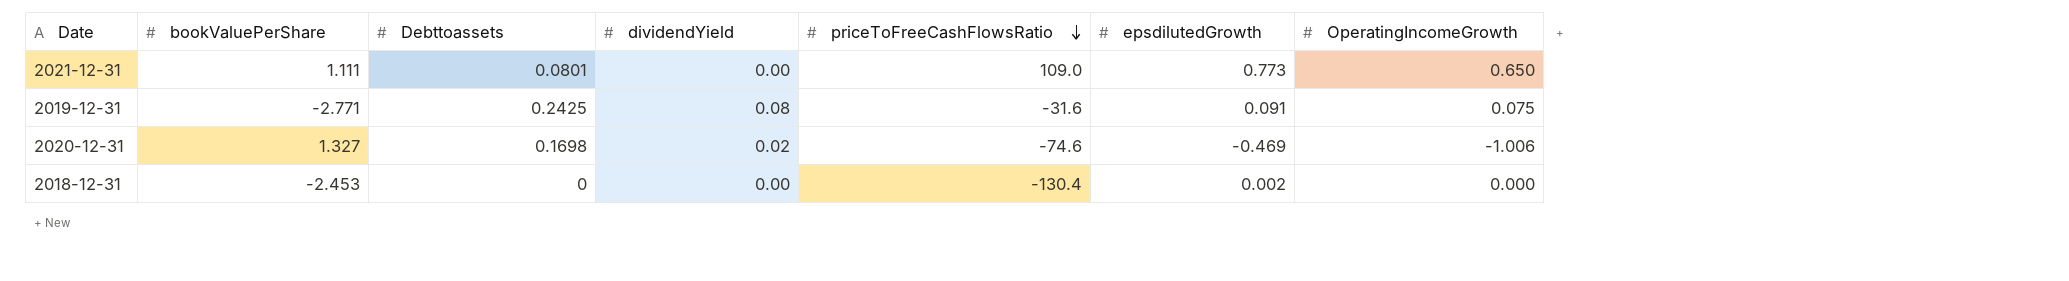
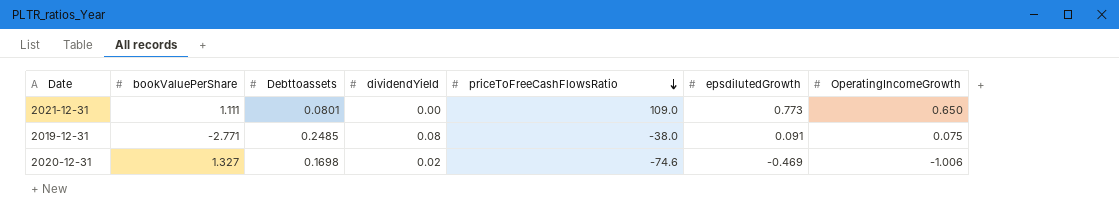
row 2018-12-31: -2.453 | 0 | 0.00 | -130.4 | 0.002 | 0.000 -> none
2019-12-31 | Debttoassets: 0.2425 -> 0.2485
2019-12-31 | priceToFreeCashFlowsRatio: -31.6 -> -38.0

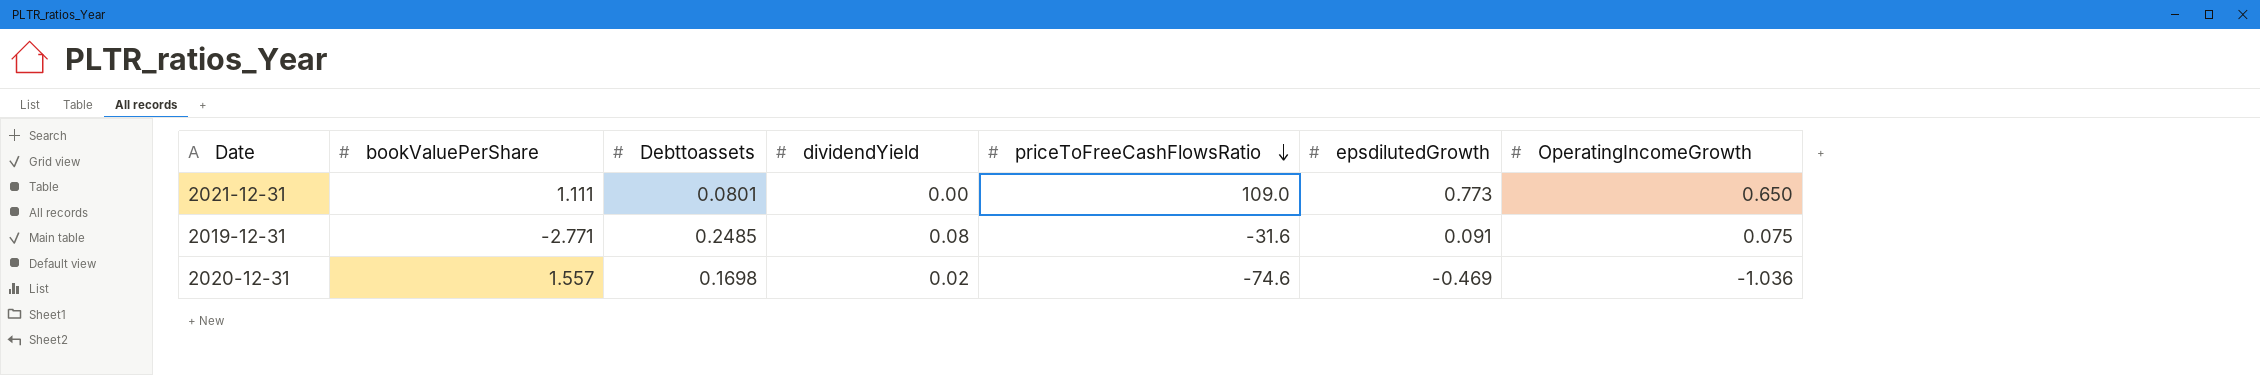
2019-12-31 | priceToFreeCashFlowsRatio: -38.0 -> -31.6
2020-12-31 | bookValuePerShare: 1.327 -> 1.557
2020-12-31 | OperatingIncomeGrowth: -1.006 -> -1.036

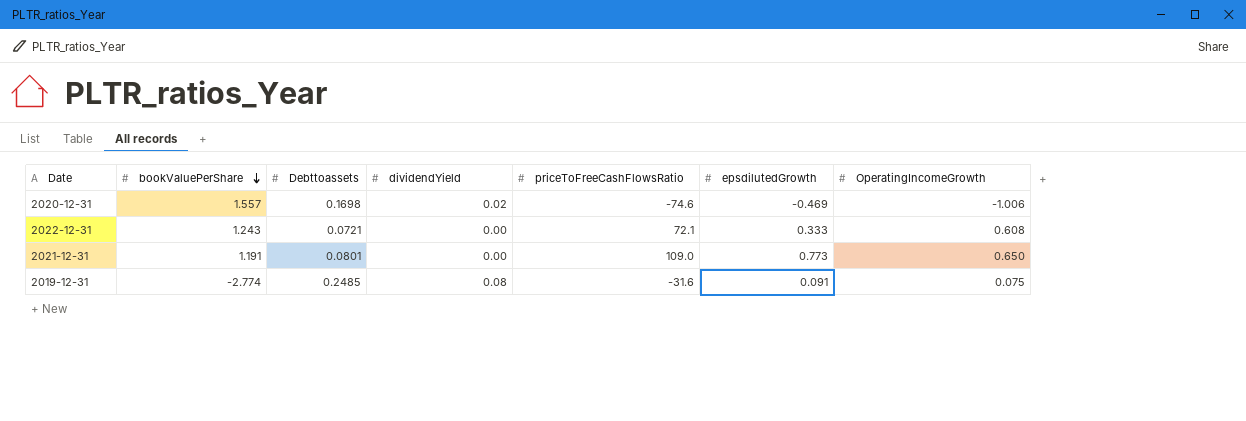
row order: priceToFreeCashFlowsRatio descending -> bookValuePerShare descending
2020-12-31 | OperatingIncomeGrowth: -1.036 -> -1.006
row 2022-12-31: none -> 1.243 | 0.0721 | 0.00 | 72.1 | 0.333 | 0.608
2021-12-31 | bookValuePerShare: 1.111 -> 1.191
2019-12-31 | bookValuePerShare: -2.771 -> -2.774

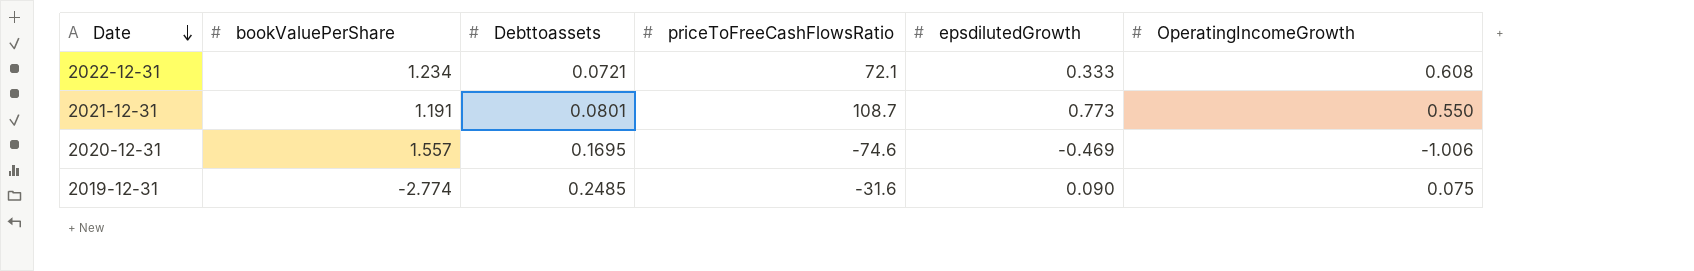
row order: bookValuePerShare descending -> Date descending
column dividendYield | position: 4 -> none
2022-12-31 | bookValuePerShare: 1.243 -> 1.234
2021-12-31 | priceToFreeCashFlowsRatio: 109.0 -> 108.7
2021-12-31 | OperatingIncomeGrowth: 0.650 -> 0.550
2020-12-31 | Debttoassets: 0.1698 -> 0.1695
2019-12-31 | epsdilutedGrowth: 0.091 -> 0.090

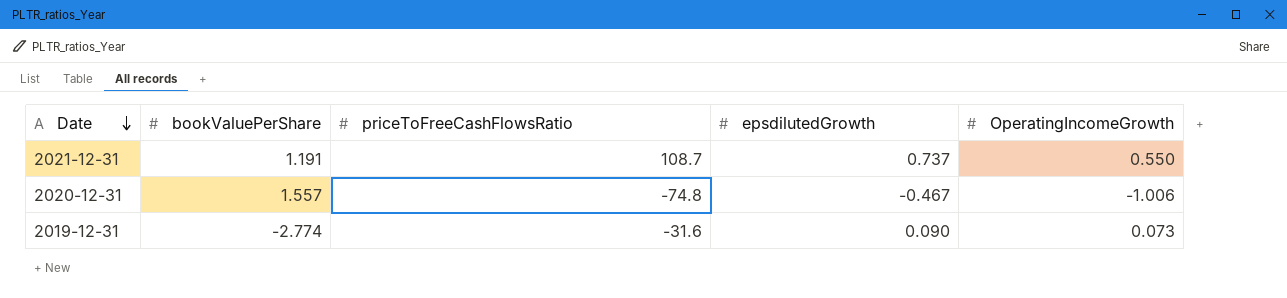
column Debttoassets | position: 3 -> none
row 2022-12-31: 1.234 | 0.0721 | 72.1 | 0.333 | 0.608 -> none
2021-12-31 | epsdilutedGrowth: 0.773 -> 0.737
2020-12-31 | priceToFreeCashFlowsRatio: -74.6 -> -74.8
2020-12-31 | epsdilutedGrowth: -0.469 -> -0.467
2019-12-31 | OperatingIncomeGrowth: 0.075 -> 0.073

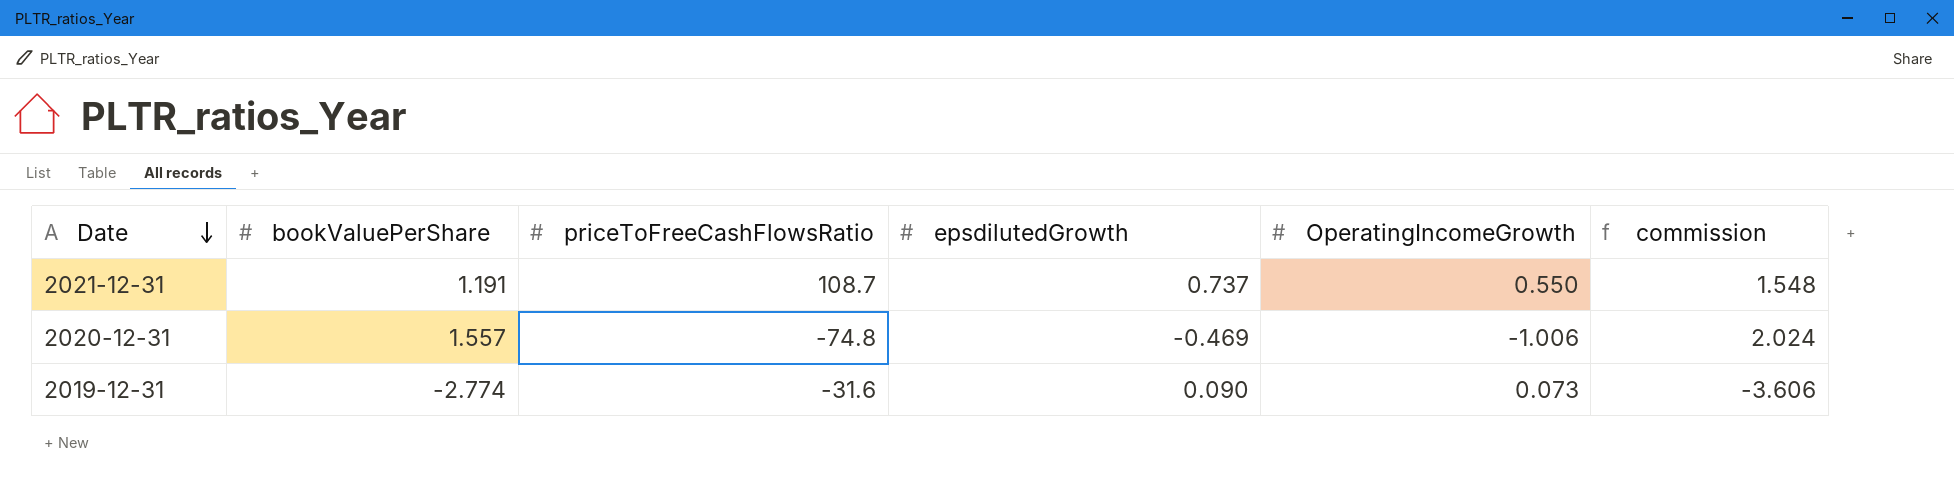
column commission | formula: none -> [bookValuePerShare] * 1.3
2020-12-31 | epsdilutedGrowth: -0.467 -> -0.469

